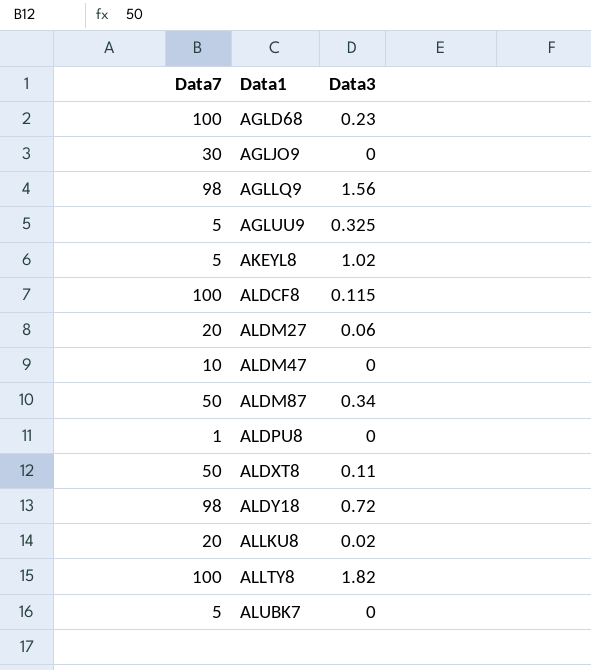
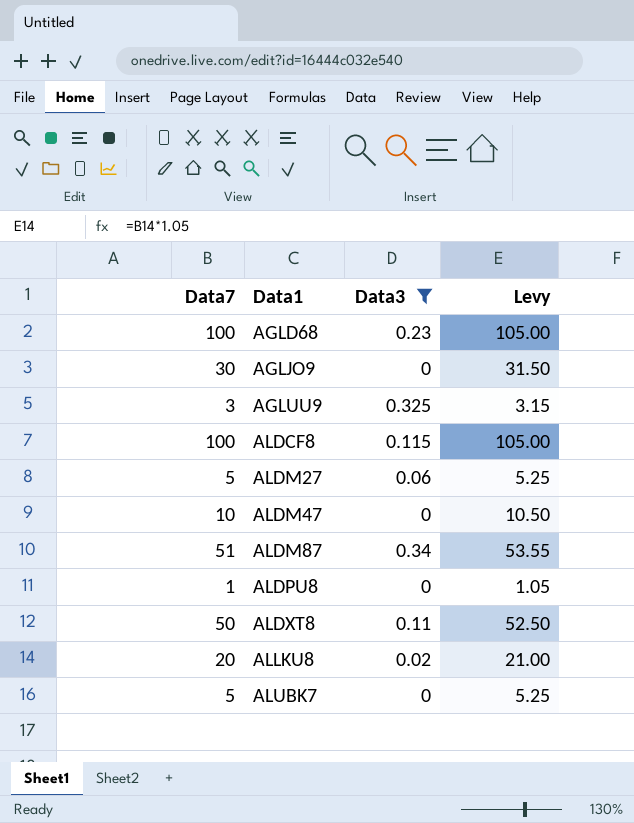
filter: none -> Data3 <= 0.34
column Levy | formula: none -> [Data7] * 1.05
AGLUU9 | Data7: 5 -> 3
ALDM27 | Data7: 20 -> 5
ALDM87 | Data7: 50 -> 51

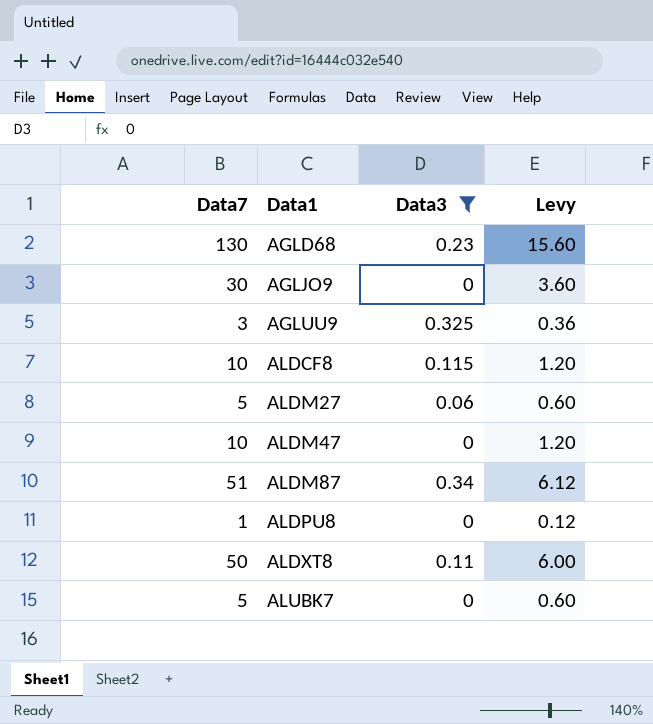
column Levy | formula: [Data7] * 1.05 -> [Data7] * 0.12
row ALLKU8: 20 | 0.02 | 21.00 -> none
AGLD68 | Data7: 100 -> 130
ALDCF8 | Data7: 100 -> 10

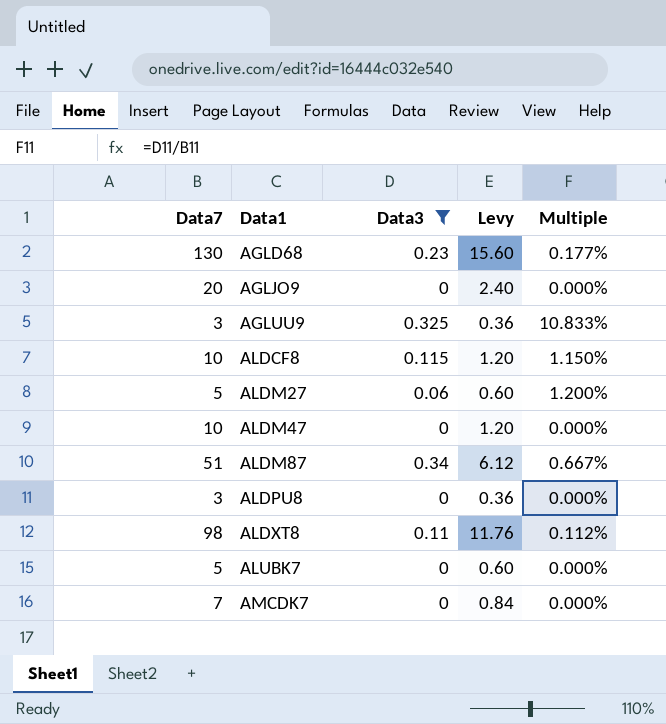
column Multiple | formula: none -> [Data3] / [Data7]
AGLJO9 | Data7: 30 -> 20
AGLJO9 | Levy: 3.60 -> 2.40
ALDPU8 | Data7: 1 -> 3
ALDPU8 | Levy: 0.12 -> 0.36
ALDXT8 | Data7: 50 -> 98
ALDXT8 | Levy: 6.00 -> 11.76
row AMCDK7: none -> 7 | 0 | 0.84 | 0.000%

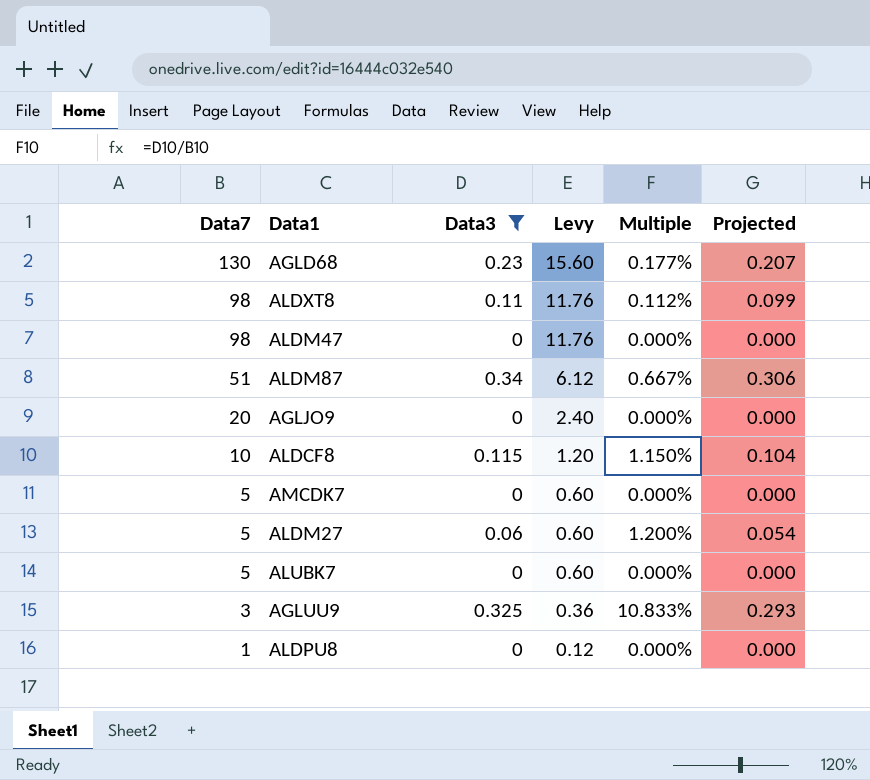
row order: Data1 ascending -> Data7 descending
column Projected | formula: none -> [Data3] * 0.9
ALDM47 | Data7: 10 -> 98
ALDM47 | Levy: 1.20 -> 11.76
AMCDK7 | Data7: 7 -> 5
AMCDK7 | Levy: 0.84 -> 0.60
ALDPU8 | Data7: 3 -> 1
ALDPU8 | Levy: 0.36 -> 0.12

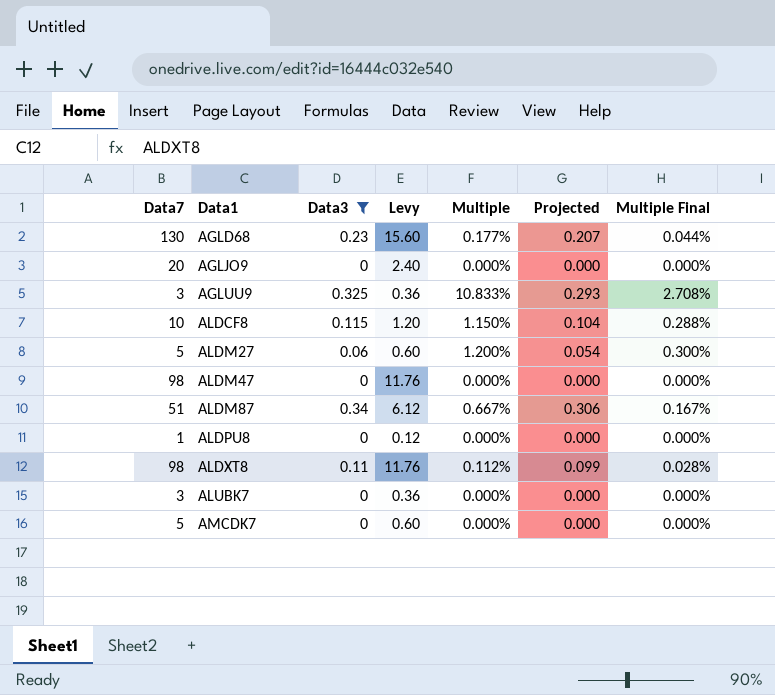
row order: Data7 descending -> Data1 ascending
column Multiple Final | formula: none -> [Multiple] * 0.25
ALUBK7 | Data7: 5 -> 3
ALUBK7 | Levy: 0.60 -> 0.36

